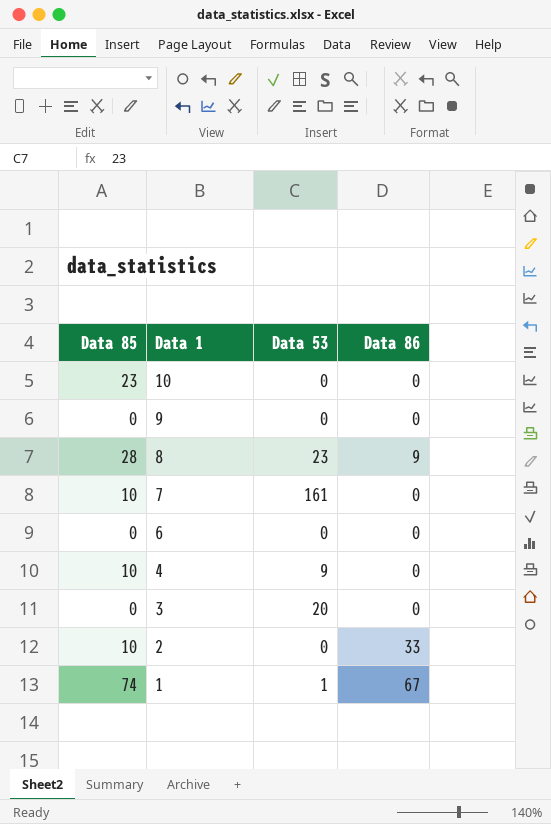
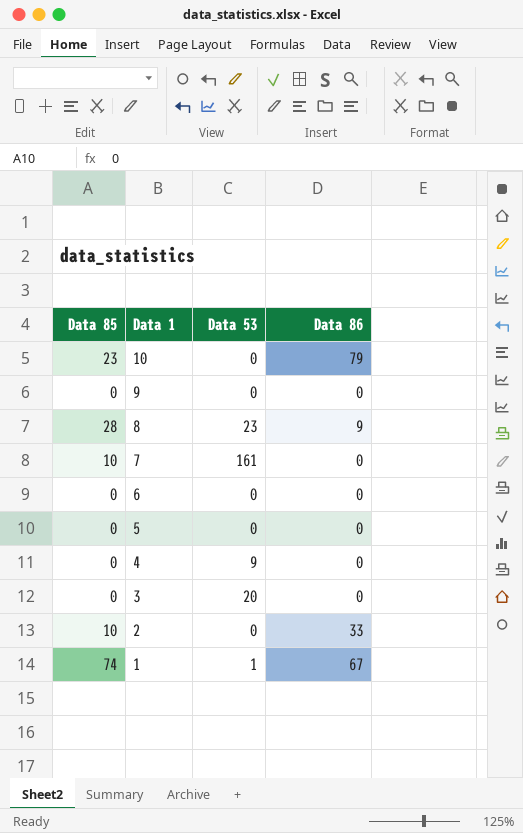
10 | Data 86: 0 -> 79
row 5: none -> 0 | 0 | 0
4 | Data 85: 10 -> 0

